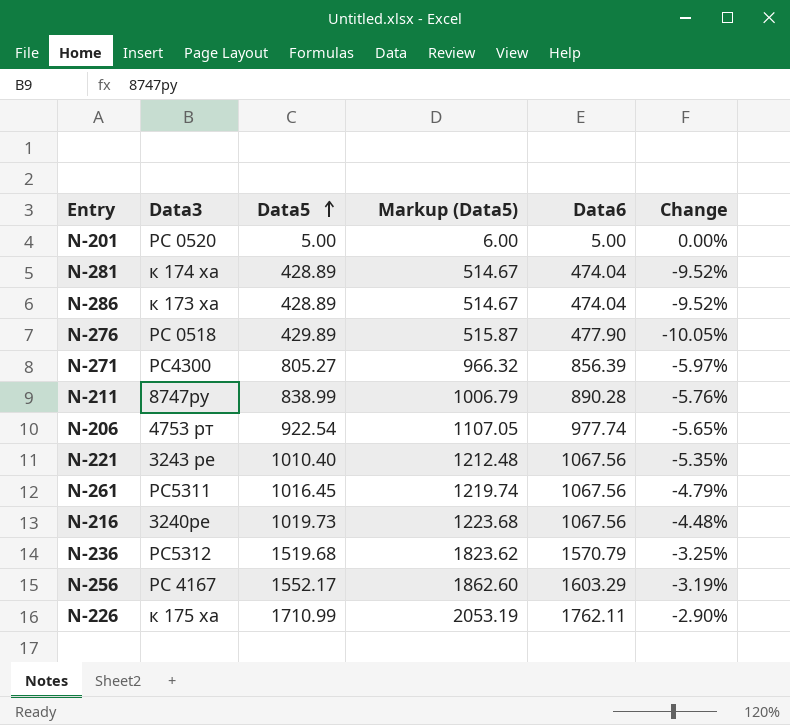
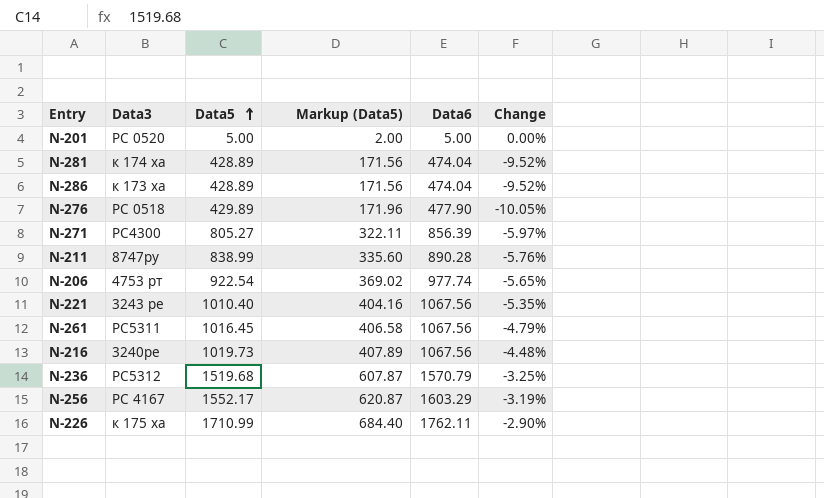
column Markup (Data5) | formula: [Data5] * 1.2 -> [Data5] * 0.4

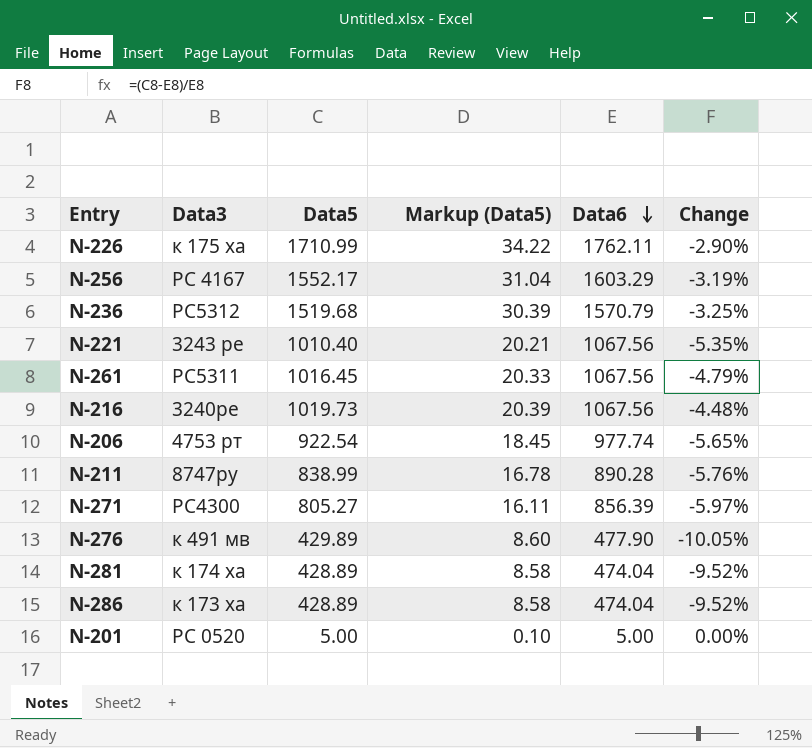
row order: Data5 ascending -> Data6 descending
column Markup (Data5) | formula: [Data5] * 0.4 -> [Data5] * 0.02
N-276 | Data3: РС 0518 -> к 491 мв

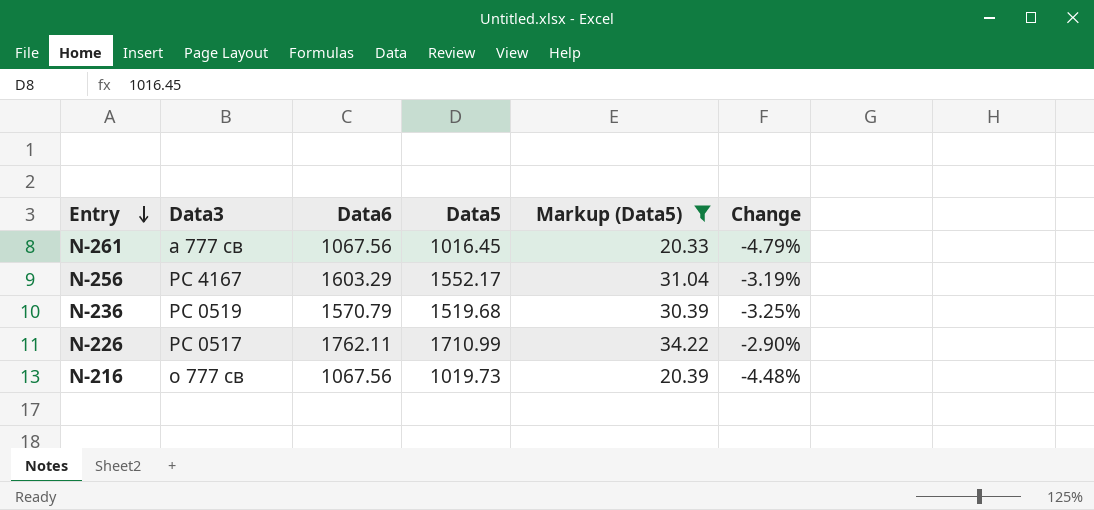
filter: none -> Markup (Data5) >= 20.33
row order: Data6 descending -> Entry descending
column Data6 | position: 5 -> 3
N-261 | Data3: РС5311 -> а 777 св
N-236 | Data3: РС5312 -> РС 0519
N-226 | Data3: к 175 ха -> РС 0517
N-216 | Data3: 3240ре -> о 777 св

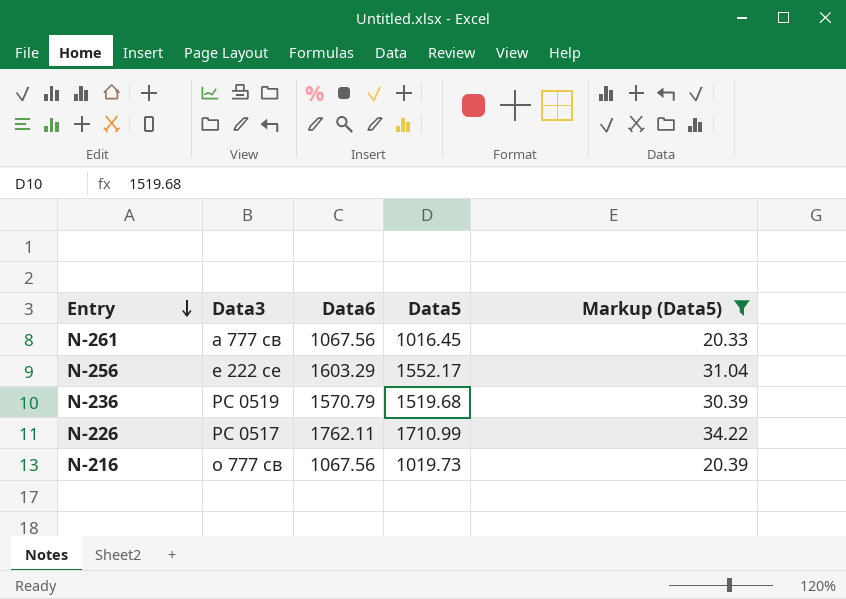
column Change | formula: ([Data5] - [Data6]) / [Data6] -> none
N-256 | Data3: РС 4167 -> е 222 се

